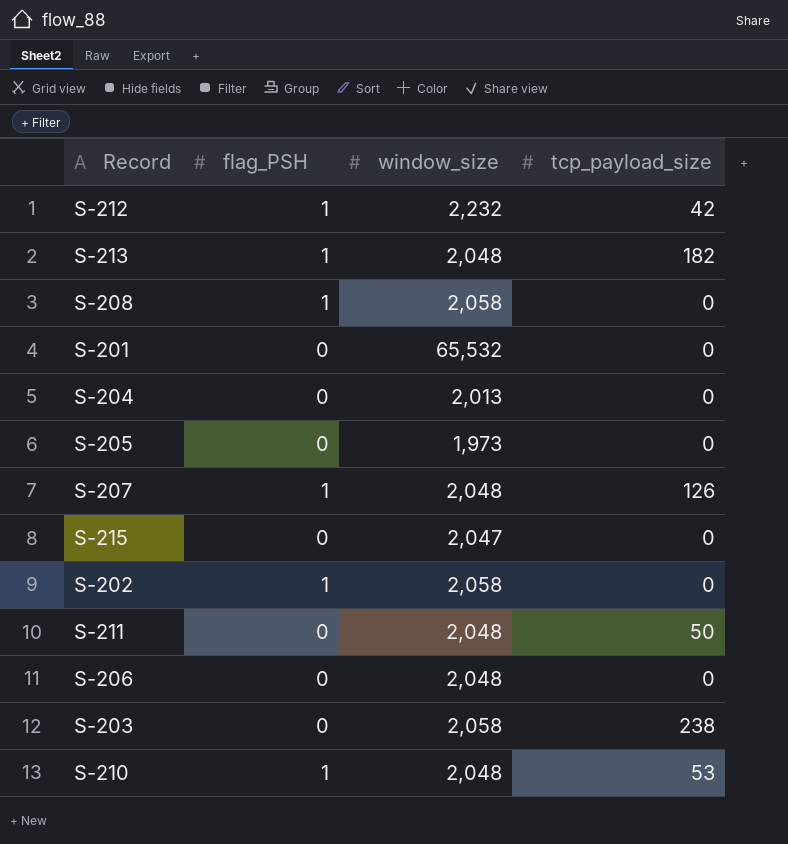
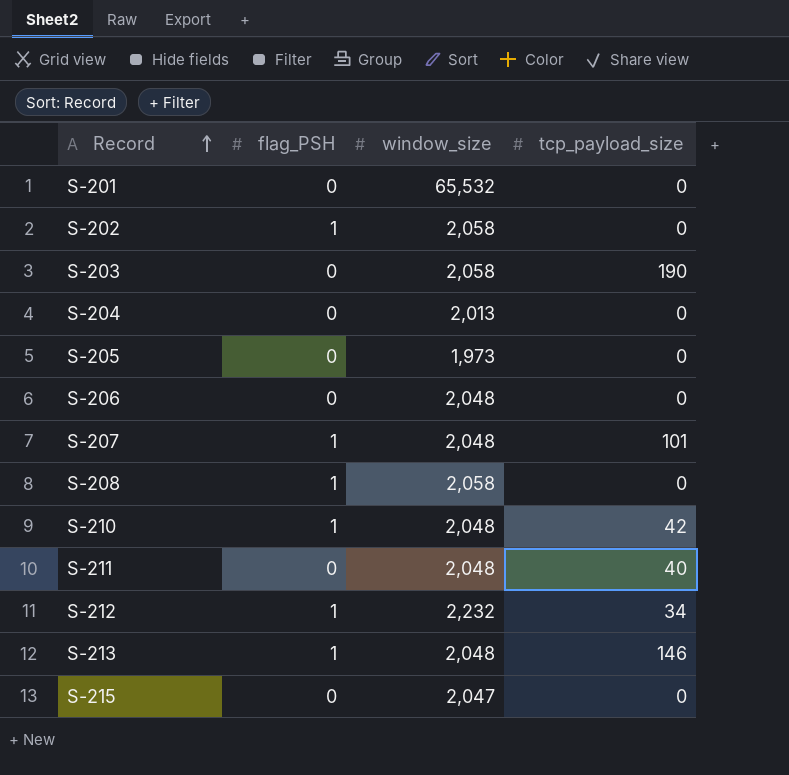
row order: none -> Record ascending
S-203 | tcp_payload_size: 238 -> 190
S-207 | tcp_payload_size: 126 -> 101
S-210 | tcp_payload_size: 53 -> 42
S-211 | tcp_payload_size: 50 -> 40
S-212 | tcp_payload_size: 42 -> 34
S-213 | tcp_payload_size: 182 -> 146

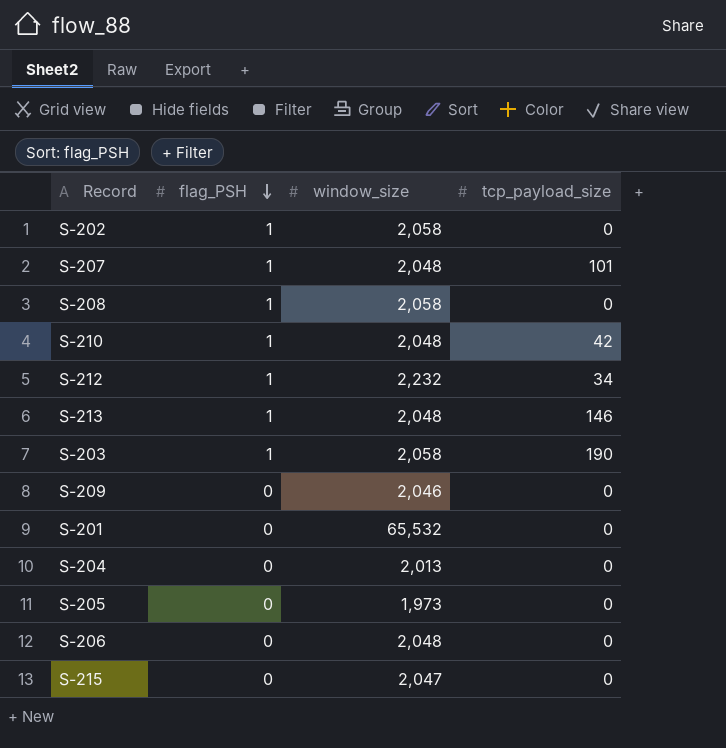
row order: Record ascending -> flag_PSH descending
row S-211: 0 | 2,048 | 40 -> none
S-203 | flag_PSH: 0 -> 1
row S-209: none -> 0 | 2,046 | 0

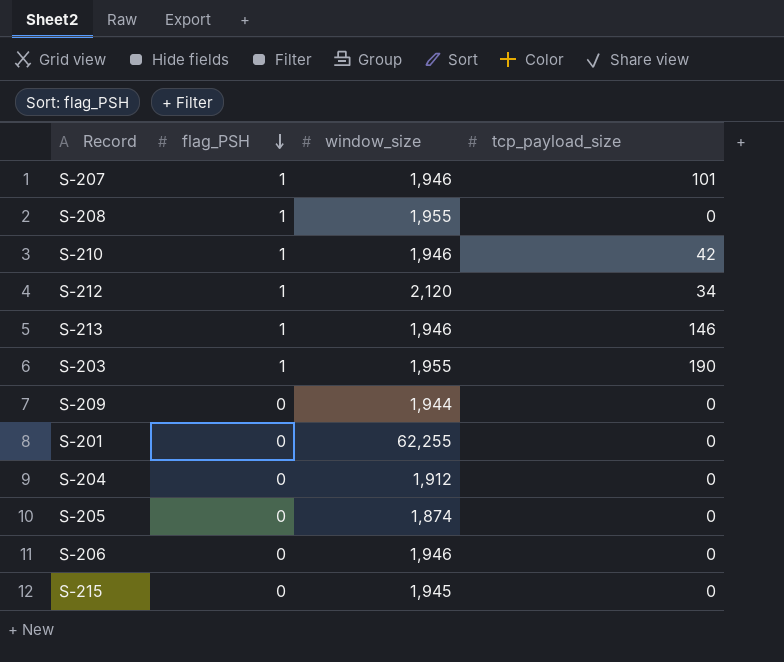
row S-202: 1 | 2,058 | 0 -> none
S-207 | window_size: 2,048 -> 1,946
S-208 | window_size: 2,058 -> 1,955
S-210 | window_size: 2,048 -> 1,946
S-212 | window_size: 2,232 -> 2,120
S-213 | window_size: 2,048 -> 1,946
S-203 | window_size: 2,058 -> 1,955
S-209 | window_size: 2,046 -> 1,944
S-201 | window_size: 65,532 -> 62,255
S-204 | window_size: 2,013 -> 1,912
S-205 | window_size: 1,973 -> 1,874
S-206 | window_size: 2,048 -> 1,946
S-215 | window_size: 2,047 -> 1,945

